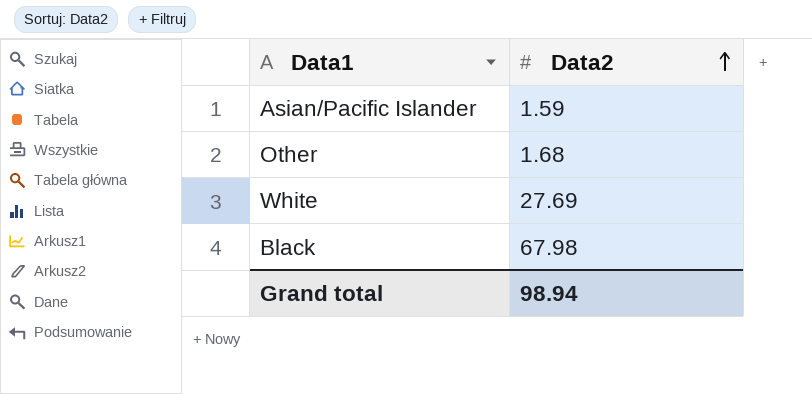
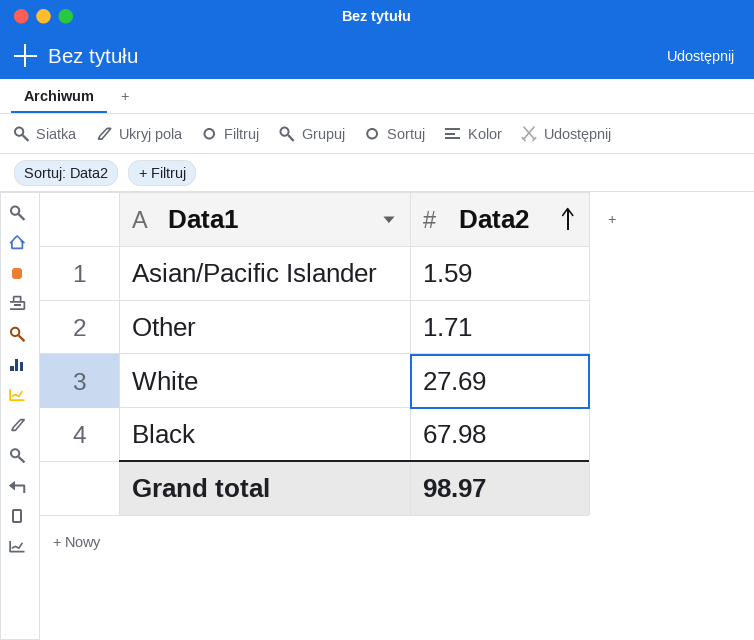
Other | Data2: 1.68 -> 1.71
Grand total | Data2: 98.94 -> 98.97

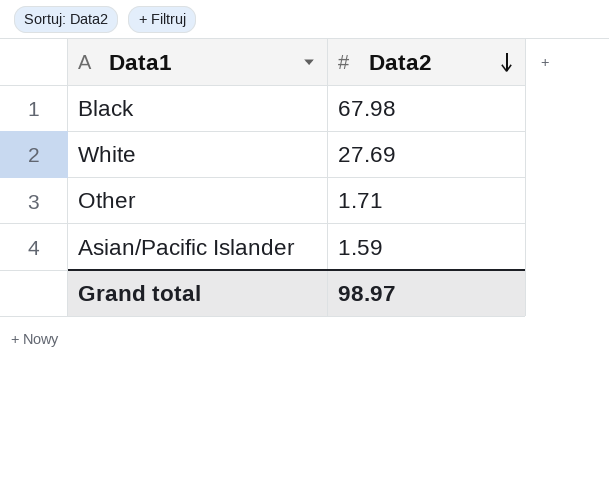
row order: Data2 ascending -> Data2 descending

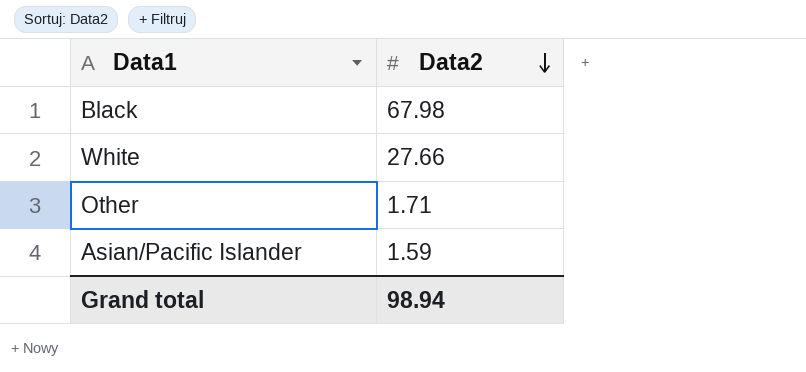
White | Data2: 27.69 -> 27.66
Grand total | Data2: 98.97 -> 98.94

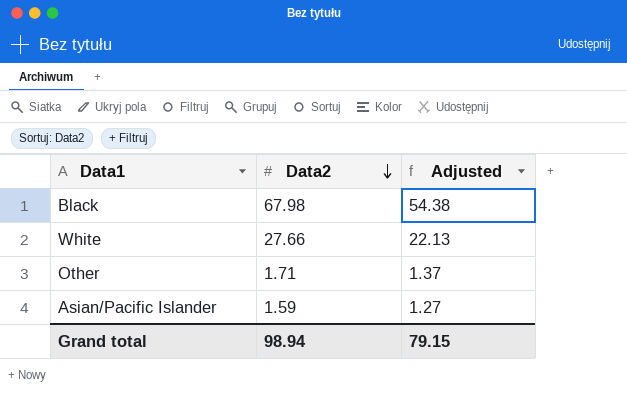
column Adjusted | formula: none -> [Data2] * 0.8

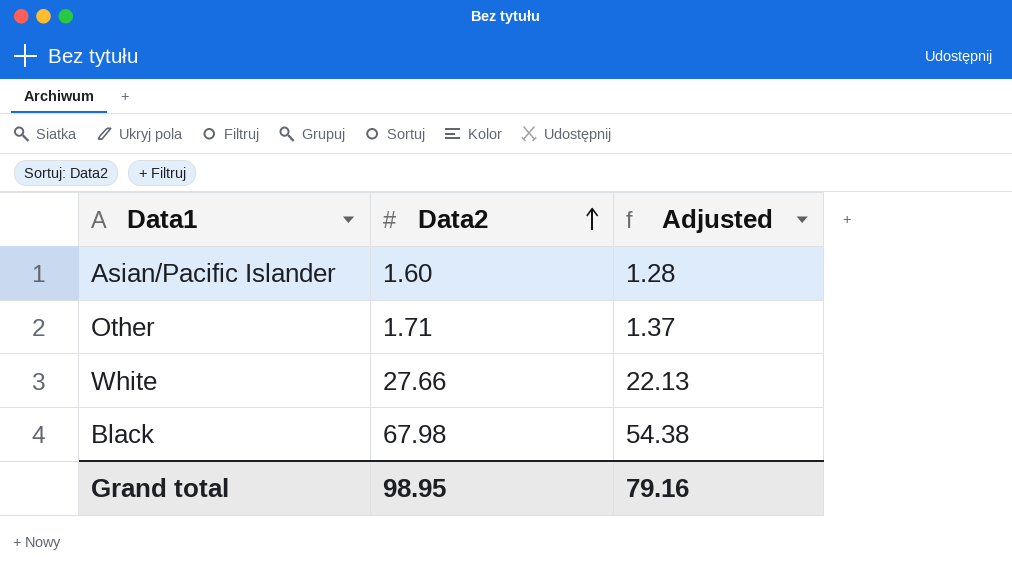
row order: Data2 descending -> Data2 ascending
Asian/Pacific Islander | Data2: 1.59 -> 1.60
Asian/Pacific Islander | Adjusted: 1.27 -> 1.28
Grand total | Data2: 98.94 -> 98.95
Grand total | Adjusted: 79.15 -> 79.16

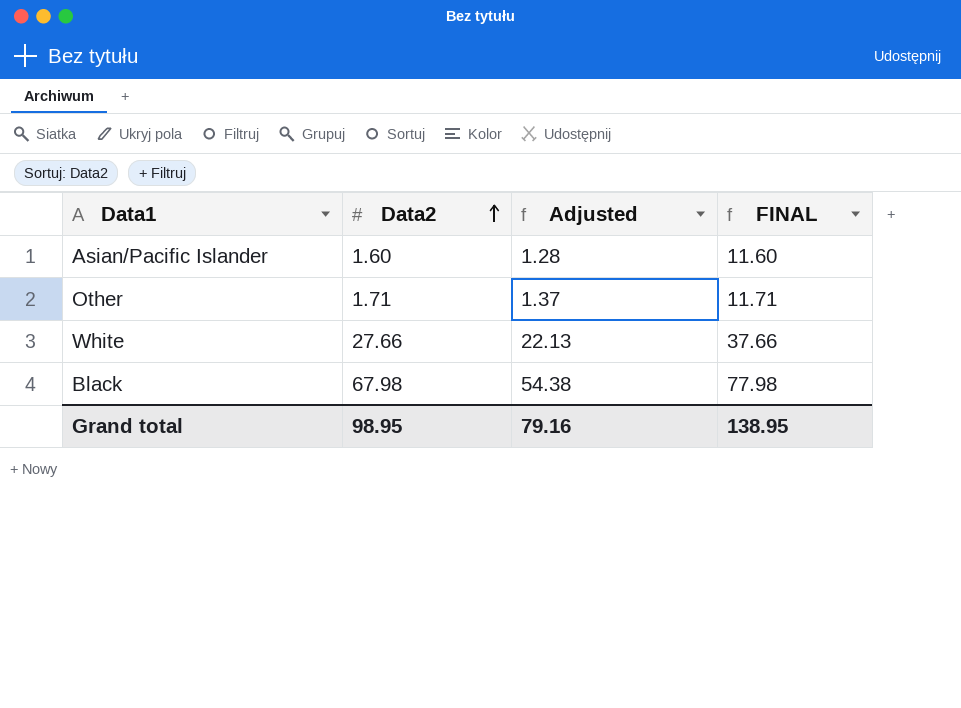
column FINAL | formula: none -> [Data2] + 10

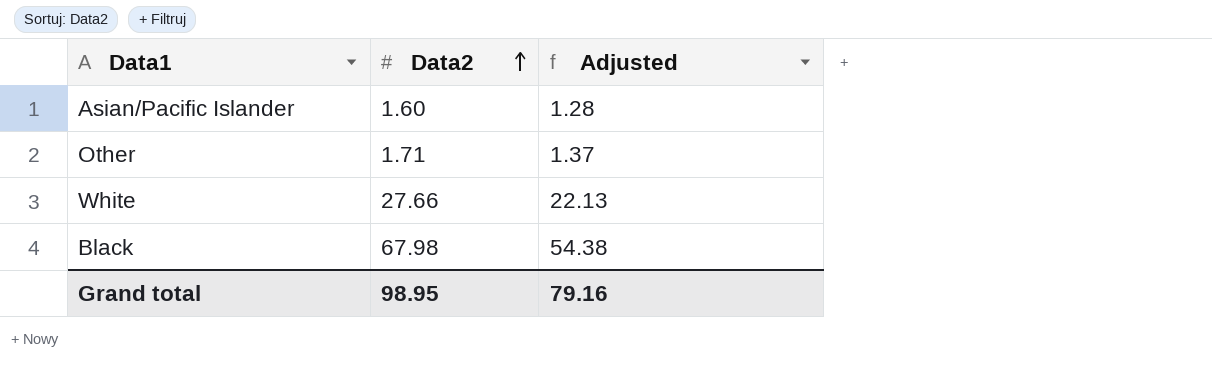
column FINAL | formula: [Data2] + 10 -> none

